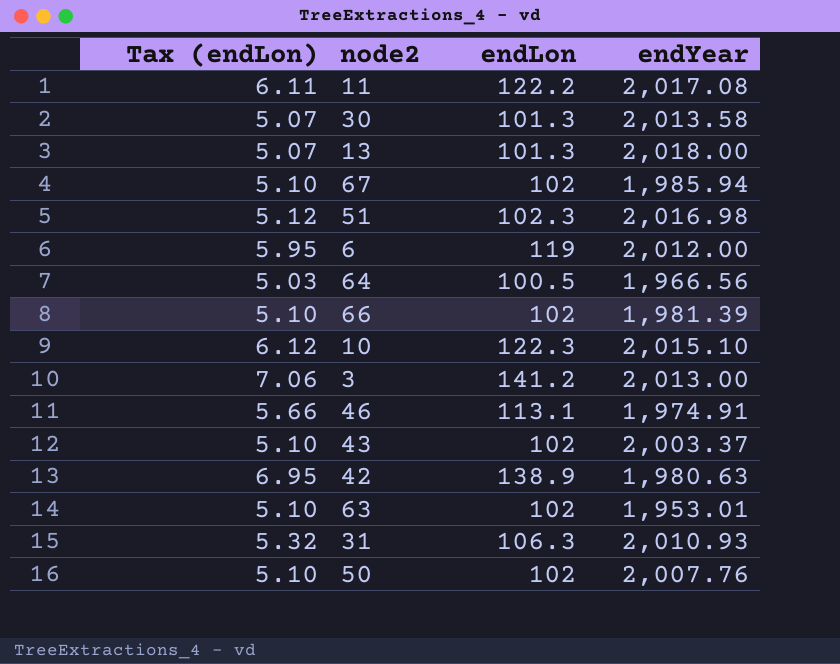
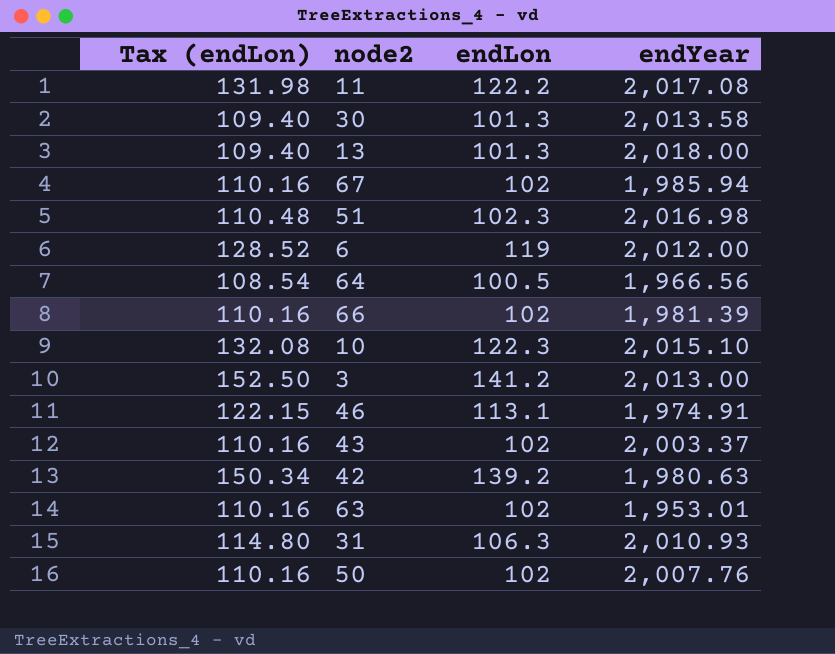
column Tax (endLon) | formula: [endLon] * 0.05 -> [endLon] * 1.08
42 | endLon: 138.9 -> 139.2

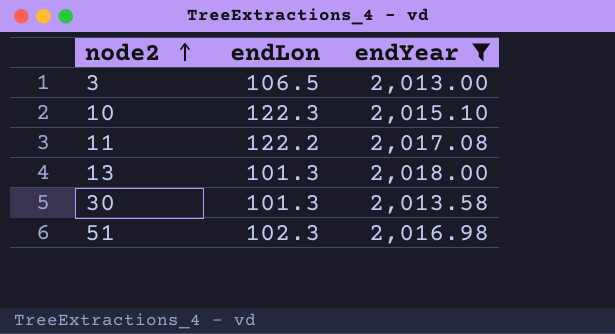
filter: none -> endYear >= 2,013.00
row order: none -> node2 ascending
column Tax (endLon) | formula: [endLon] * 1.08 -> none
3 | endLon: 141.2 -> 106.5

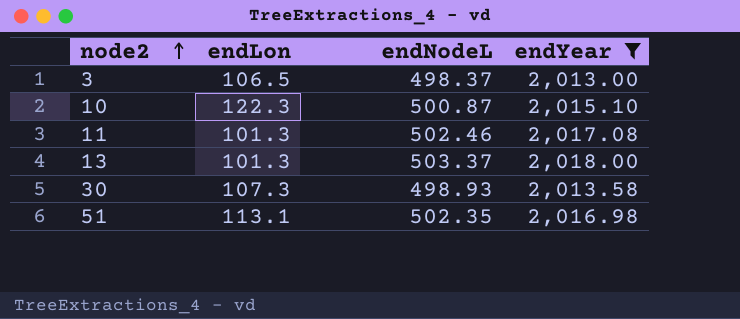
column endNodeL | position: none -> 3
11 | endLon: 122.2 -> 101.3
30 | endLon: 101.3 -> 107.3
51 | endLon: 102.3 -> 113.1

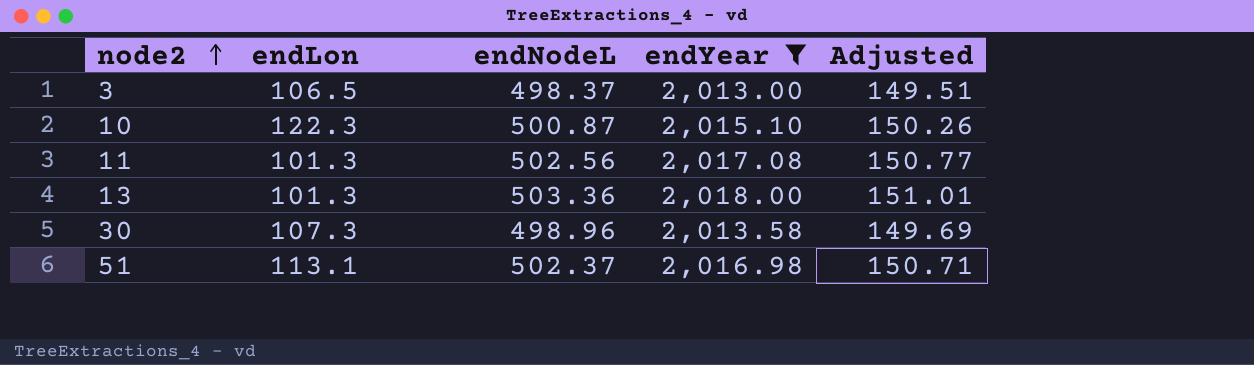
column Adjusted | formula: none -> [endNodeL] * 0.3
11 | endNodeL: 502.46 -> 502.56
13 | endNodeL: 503.37 -> 503.36
30 | endNodeL: 498.93 -> 498.96
51 | endNodeL: 502.35 -> 502.37

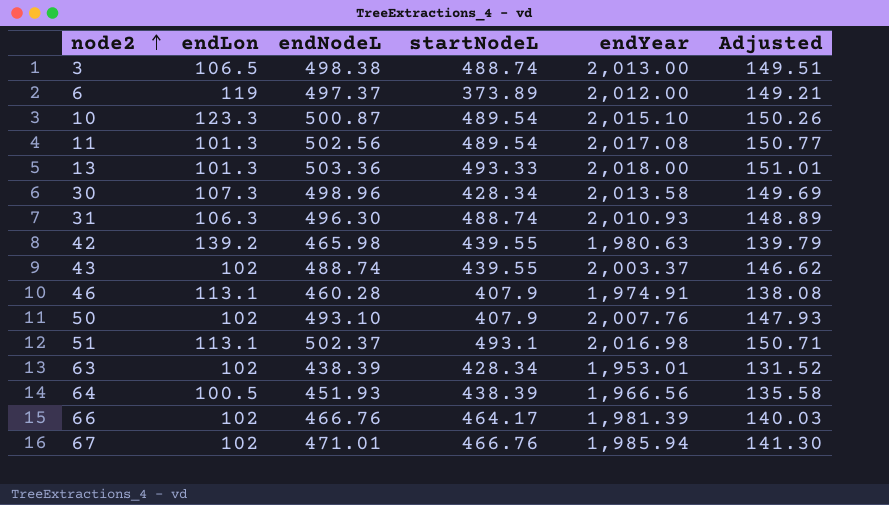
filter: endYear >= 2,013.00 -> none
column startNodeL | position: none -> 4
3 | endNodeL: 498.37 -> 498.38
10 | endLon: 122.3 -> 123.3

